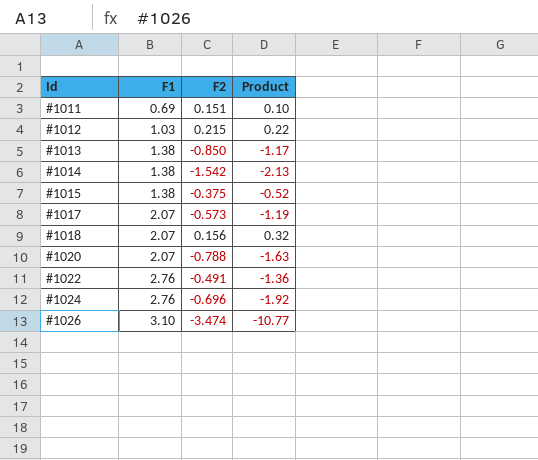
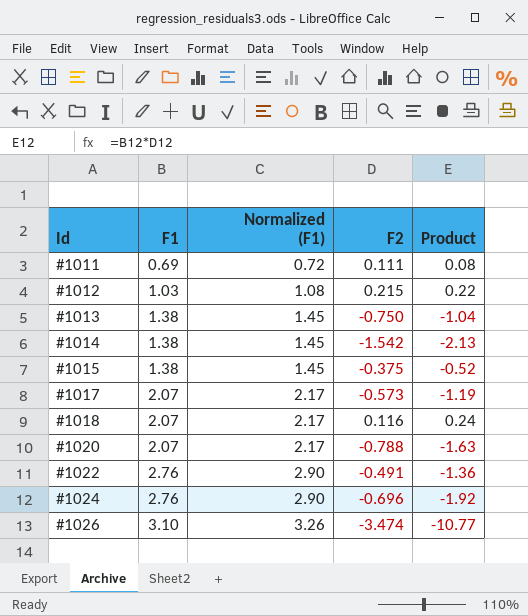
column Normalized (F1) | formula: none -> [F1] * 1.05
#1011 | F2: 0.151 -> 0.111
#1011 | Product: 0.10 -> 0.08
#1013 | F2: -0.850 -> -0.750
#1013 | Product: -1.17 -> -1.04
#1018 | F2: 0.156 -> 0.116
#1018 | Product: 0.32 -> 0.24

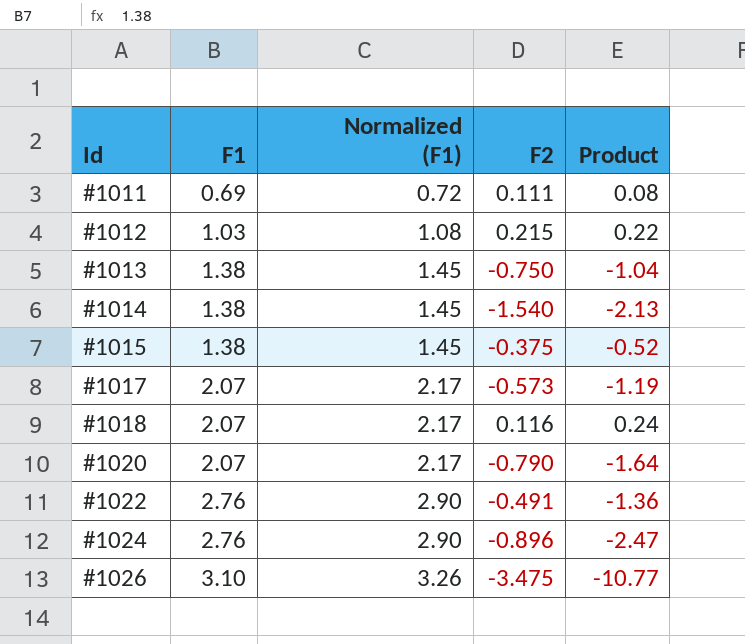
#1014 | F2: -1.542 -> -1.540
#1020 | F2: -0.788 -> -0.790
#1020 | Product: -1.63 -> -1.64
#1024 | F2: -0.696 -> -0.896
#1024 | Product: -1.92 -> -2.47
#1026 | F2: -3.474 -> -3.475

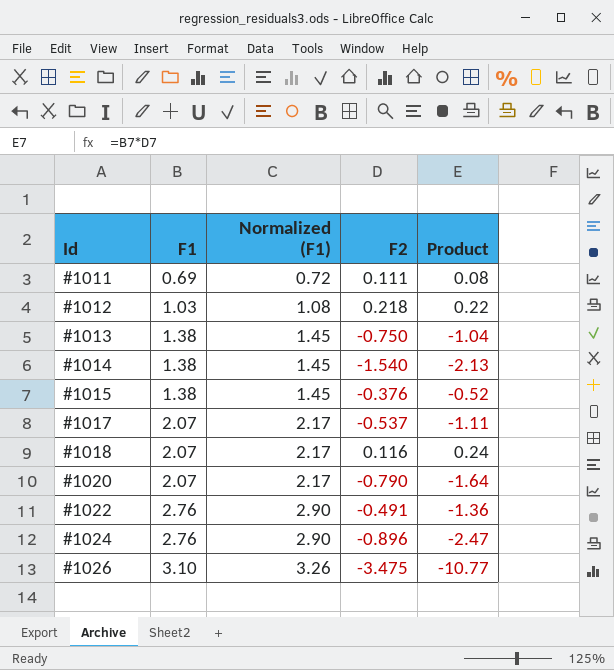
#1012 | F2: 0.215 -> 0.218
#1015 | F2: -0.375 -> -0.376
#1017 | F2: -0.573 -> -0.537
#1017 | Product: -1.19 -> -1.11

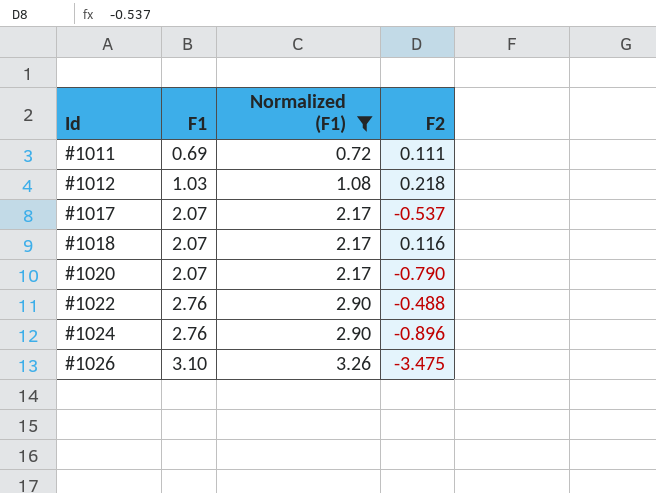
filter: none -> Normalized (F1) != 1.45
column Product | formula: [F1] * [F2] -> none
#1022 | F2: -0.491 -> -0.488

